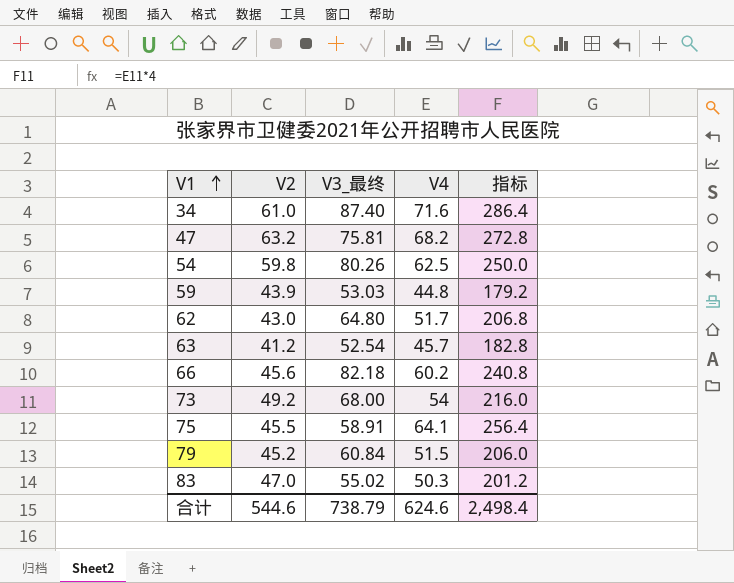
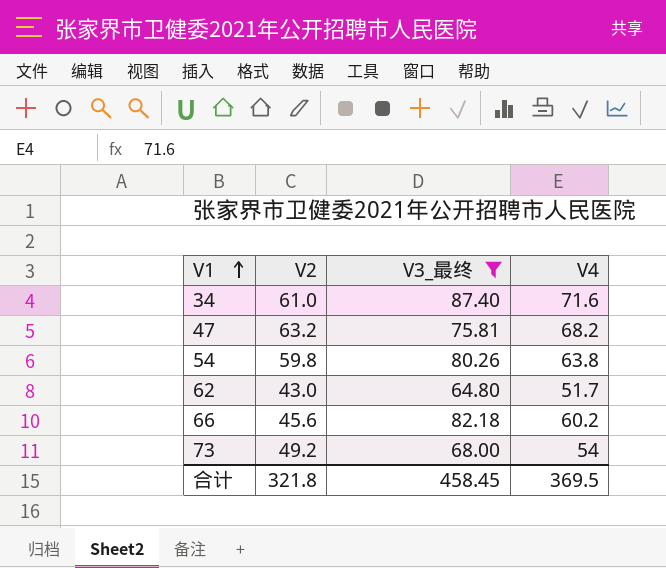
filter: none -> V3_最终 >= 64.80
column 指标 | formula: [V4] * 4 -> none
54 | V4: 62.5 -> 63.8
合计 | V2: 544.6 -> 321.8
合计 | V3_最终: 738.79 -> 458.45
合计 | V4: 624.6 -> 369.5

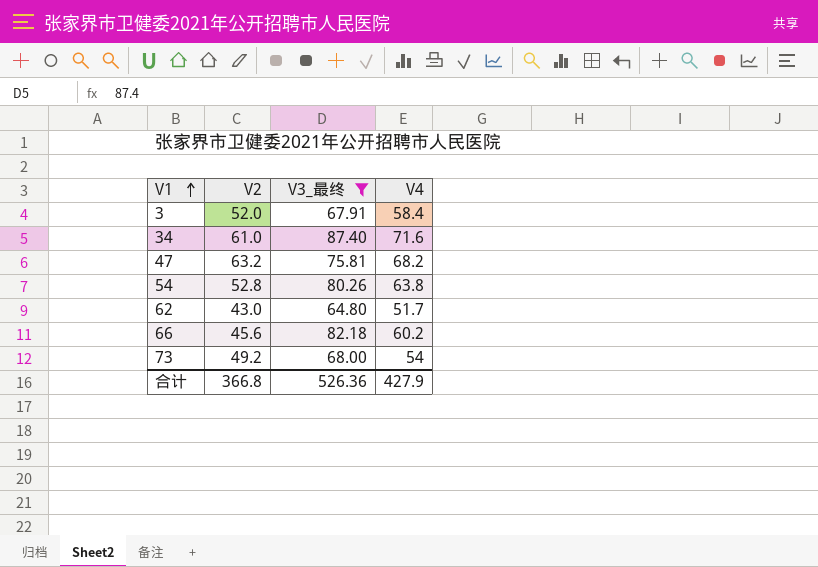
row 3: none -> 52.0 | 67.91 | 58.4
54 | V2: 59.8 -> 52.8
合计 | V2: 321.8 -> 366.8
合计 | V3_最终: 458.45 -> 526.36
合计 | V4: 369.5 -> 427.9

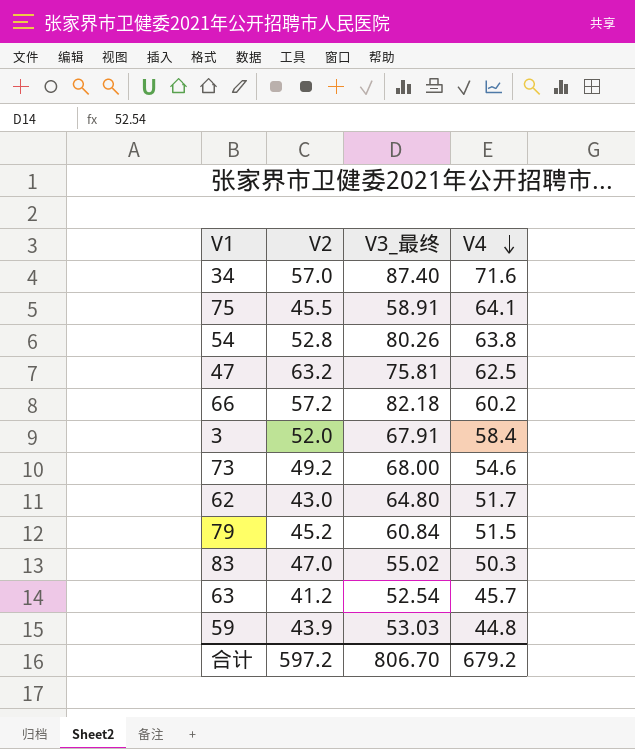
filter: V3_最终 >= 64.80 -> none
row order: V1 ascending -> V4 descending
34 | V2: 61.0 -> 57.0
47 | V4: 68.2 -> 62.5
66 | V2: 45.6 -> 57.2
73 | V4: 54 -> 54.6
合计 | V2: 366.8 -> 597.2
合计 | V3_最终: 526.36 -> 806.70
合计 | V4: 427.9 -> 679.2

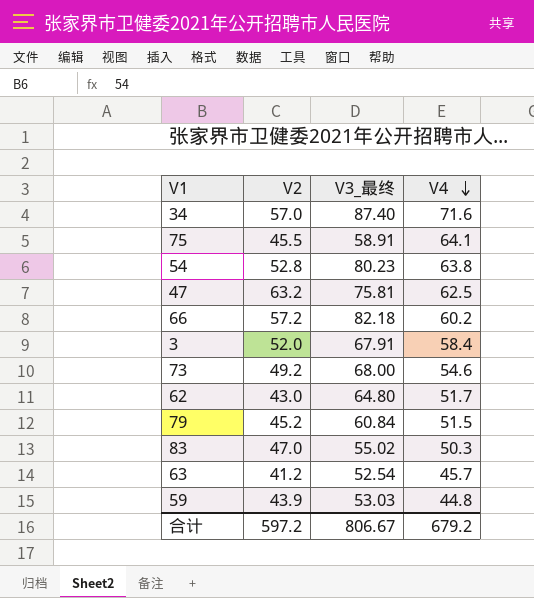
54 | V3_最终: 80.26 -> 80.23
合计 | V3_最终: 806.70 -> 806.67

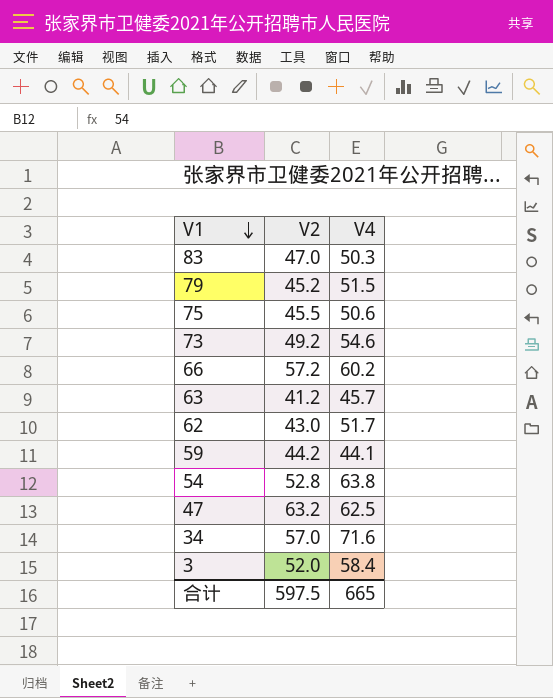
row order: V4 descending -> V1 descending
column V3_最终 | position: 3 -> none
75 | V4: 64.1 -> 50.6
59 | V2: 43.9 -> 44.2
59 | V4: 44.8 -> 44.1
合计 | V2: 597.2 -> 597.5
合计 | V4: 679.2 -> 665

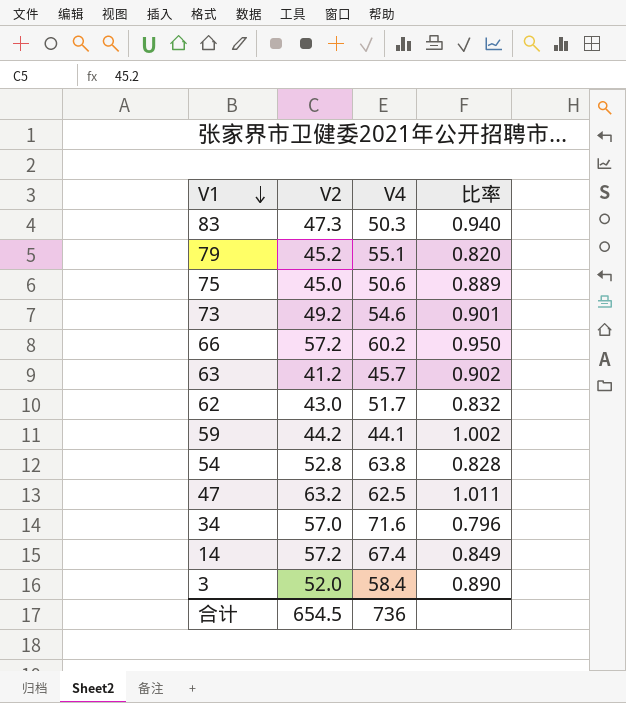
column 比率 | formula: none -> [V2] / [V4]
83 | V2: 47.0 -> 47.3
79 | V4: 51.5 -> 55.1
75 | V2: 45.5 -> 45.0
row 14: none -> 57.2 | 67.4 | 0.849
合计 | V2: 597.5 -> 654.5
合计 | V4: 665 -> 736

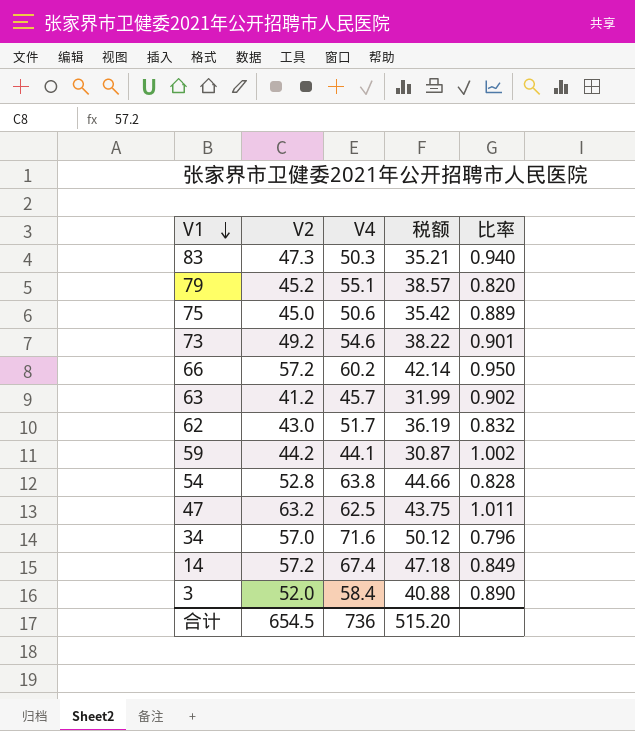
column 税额 | formula: none -> [V4] * 0.7

